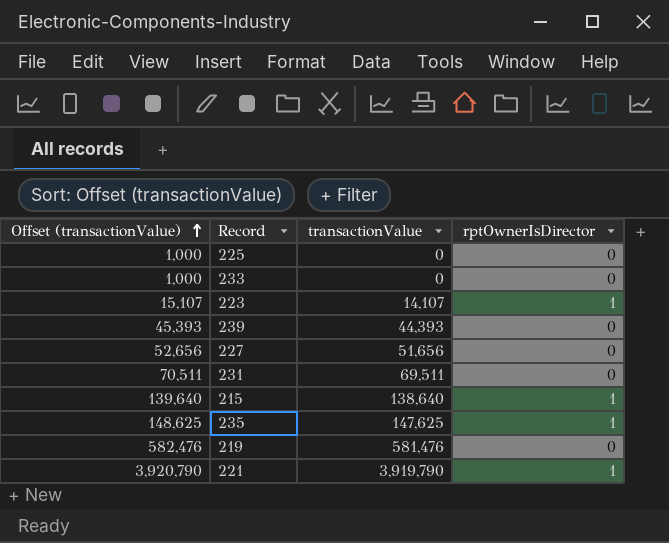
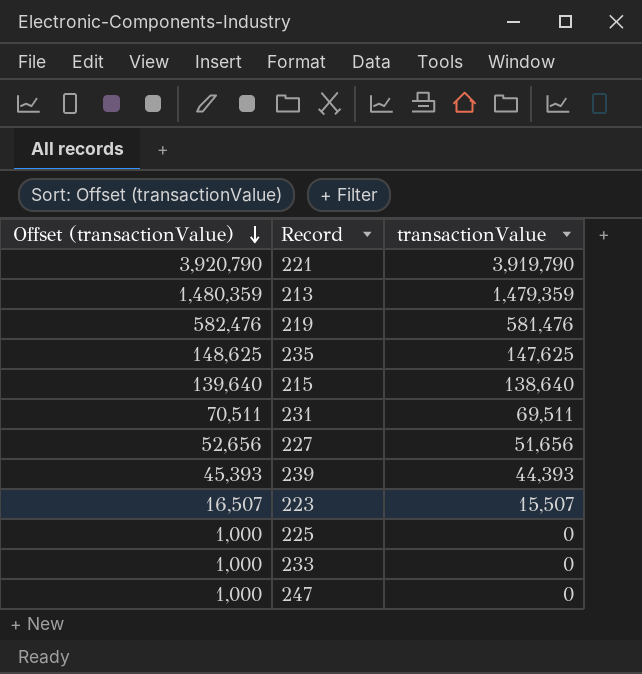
row order: Offset (transactionValue) ascending -> Offset (transactionValue) descending
column rptOwnerIsDirector | position: 4 -> none
row 213: none -> 1,480,359 | 1,479,359
223 | Offset (transactionValue): 15,107 -> 16,507
223 | transactionValue: 14,107 -> 15,507
row 247: none -> 1,000 | 0

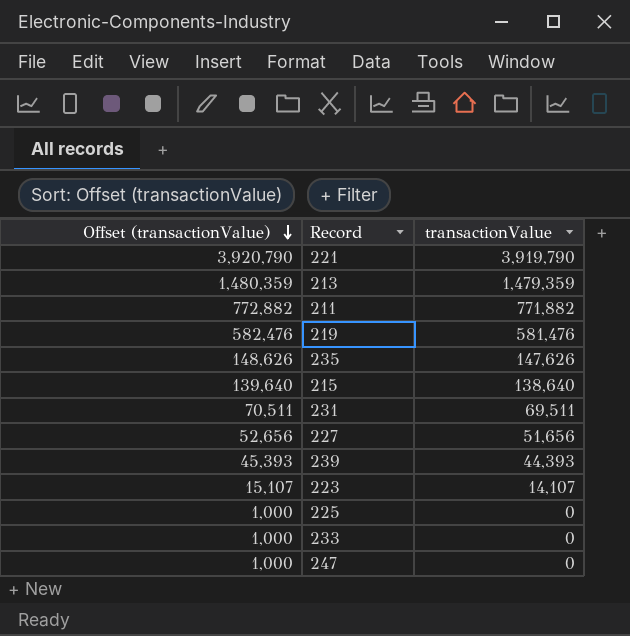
row 211: none -> 772,882 | 771,882
235 | Offset (transactionValue): 148,625 -> 148,626
235 | transactionValue: 147,625 -> 147,626
223 | Offset (transactionValue): 16,507 -> 15,107
223 | transactionValue: 15,507 -> 14,107

